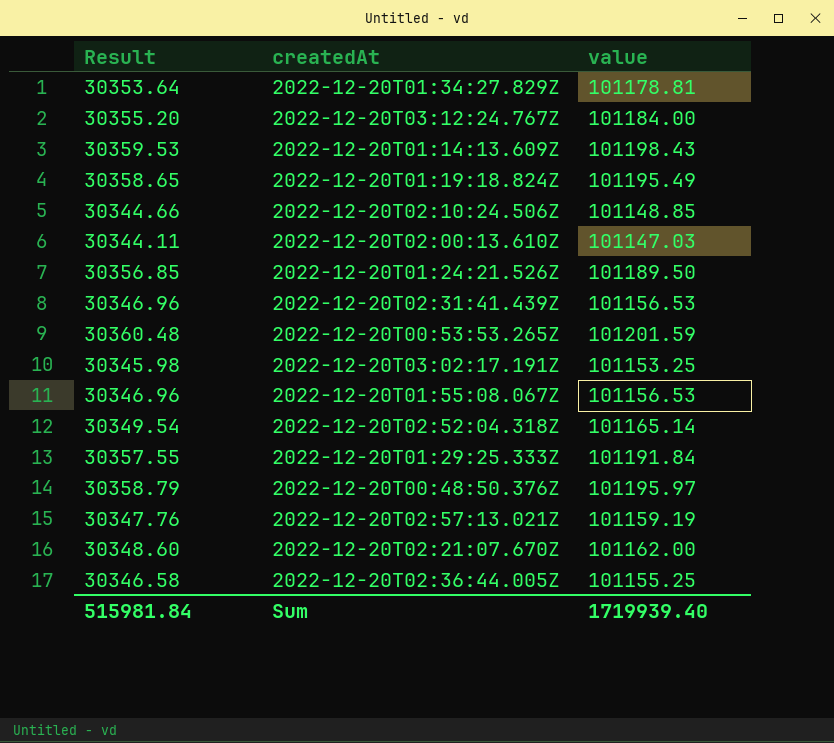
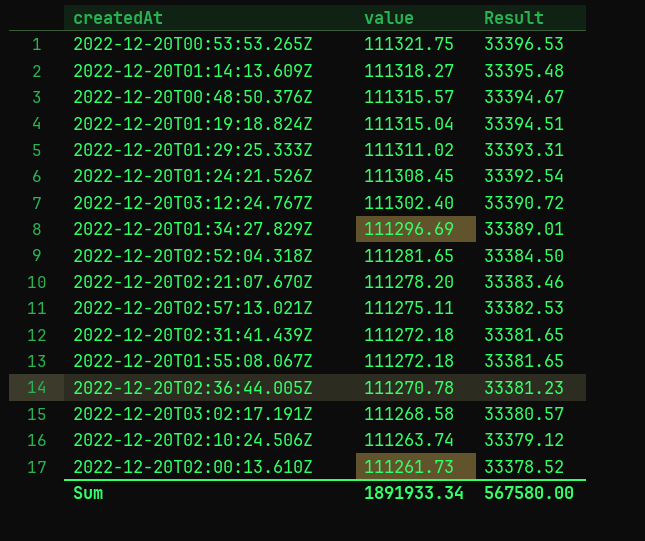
row order: none -> value descending
column Result | position: 1 -> 3
2022-12-20T00:53:53.265Z | value: 101201.59 -> 111321.75
2022-12-20T00:53:53.265Z | Result: 30360.48 -> 33396.53
2022-12-20T01:14:13.609Z | value: 101198.43 -> 111318.27
2022-12-20T01:14:13.609Z | Result: 30359.53 -> 33395.48
2022-12-20T00:48:50.376Z | value: 101195.97 -> 111315.57
2022-12-20T00:48:50.376Z | Result: 30358.79 -> 33394.67
2022-12-20T01:19:18.824Z | value: 101195.49 -> 111315.04
2022-12-20T01:19:18.824Z | Result: 30358.65 -> 33394.51
2022-12-20T01:29:25.333Z | value: 101191.84 -> 111311.02
2022-12-20T01:29:25.333Z | Result: 30357.55 -> 33393.31
2022-12-20T01:24:21.526Z | value: 101189.50 -> 111308.45
2022-12-20T01:24:21.526Z | Result: 30356.85 -> 33392.54
2022-12-20T03:12:24.767Z | value: 101184.00 -> 111302.40
2022-12-20T03:12:24.767Z | Result: 30355.20 -> 33390.72
2022-12-20T01:34:27.829Z | value: 101178.81 -> 111296.69
2022-12-20T01:34:27.829Z | Result: 30353.64 -> 33389.01
2022-12-20T02:52:04.318Z | value: 101165.14 -> 111281.65
2022-12-20T02:52:04.318Z | Result: 30349.54 -> 33384.50
2022-12-20T02:21:07.670Z | value: 101162.00 -> 111278.20
2022-12-20T02:21:07.670Z | Result: 30348.60 -> 33383.46
2022-12-20T02:57:13.021Z | value: 101159.19 -> 111275.11
2022-12-20T02:57:13.021Z | Result: 30347.76 -> 33382.53
2022-12-20T02:31:41.439Z | value: 101156.53 -> 111272.18
2022-12-20T02:31:41.439Z | Result: 30346.96 -> 33381.65
2022-12-20T01:55:08.067Z | value: 101156.53 -> 111272.18
2022-12-20T01:55:08.067Z | Result: 30346.96 -> 33381.65
2022-12-20T02:36:44.005Z | value: 101155.25 -> 111270.78
2022-12-20T02:36:44.005Z | Result: 30346.58 -> 33381.23
2022-12-20T03:02:17.191Z | value: 101153.25 -> 111268.58
2022-12-20T03:02:17.191Z | Result: 30345.98 -> 33380.57
2022-12-20T02:10:24.506Z | value: 101148.85 -> 111263.74
2022-12-20T02:10:24.506Z | Result: 30344.66 -> 33379.12
2022-12-20T02:00:13.610Z | value: 101147.03 -> 111261.73
2022-12-20T02:00:13.610Z | Result: 30344.11 -> 33378.52
Sum | value: 1719939.40 -> 1891933.34
Sum | Result: 515981.84 -> 567580.00

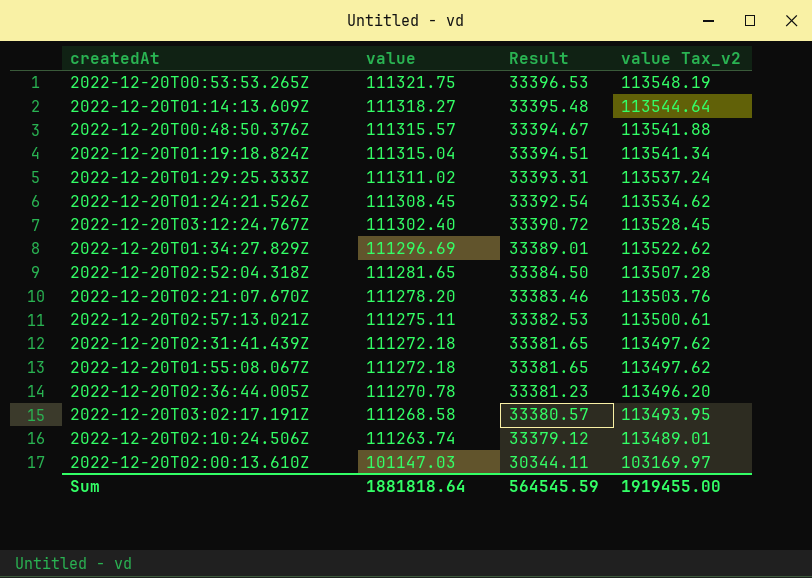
column value Tax_v2 | formula: none -> [value] * 1.02
2022-12-20T02:00:13.610Z | value: 111261.73 -> 101147.03
2022-12-20T02:00:13.610Z | Result: 33378.52 -> 30344.11
Sum | value: 1891933.34 -> 1881818.64
Sum | Result: 567580.00 -> 564545.59

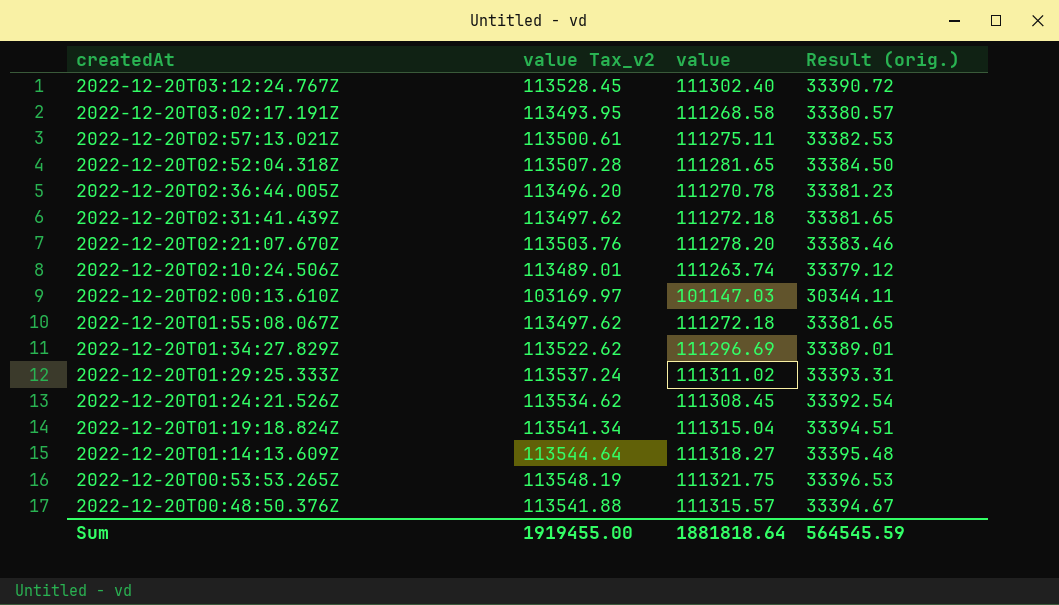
row order: value descending -> createdAt descending
column value Tax_v2 | position: 4 -> 2
column name: Result -> Result (orig.)

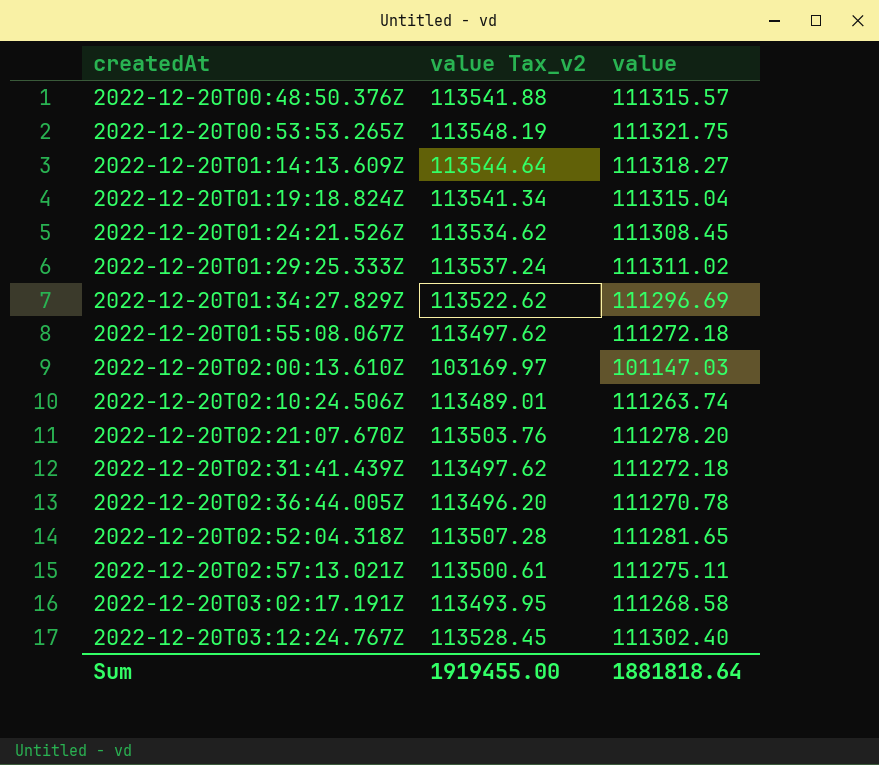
row order: createdAt descending -> createdAt ascending
column Result (orig.) | formula: [value] * 0.3 -> none

